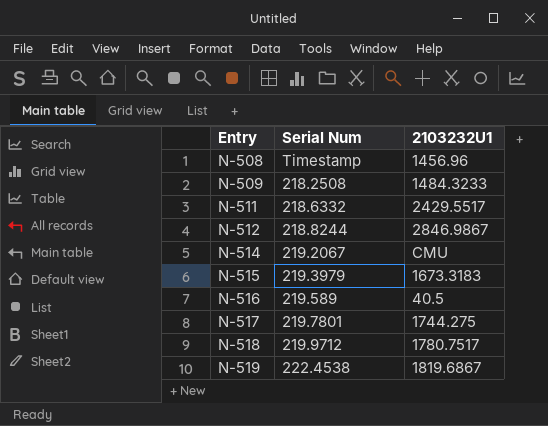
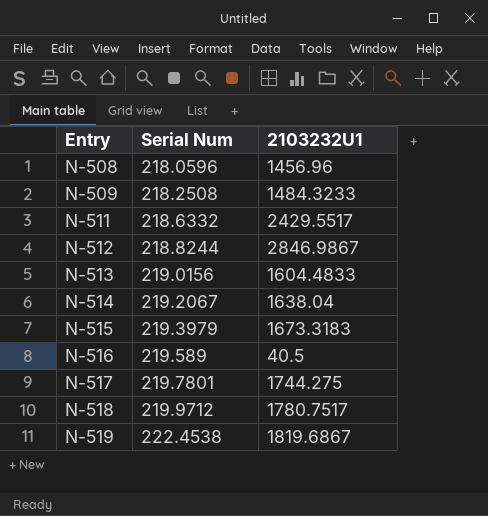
N-508 | Serial Num: Timestamp -> 218.0596
row N-513: none -> 219.0156 | 1604.4833
N-514 | 2103232U1: CMU -> 1638.04

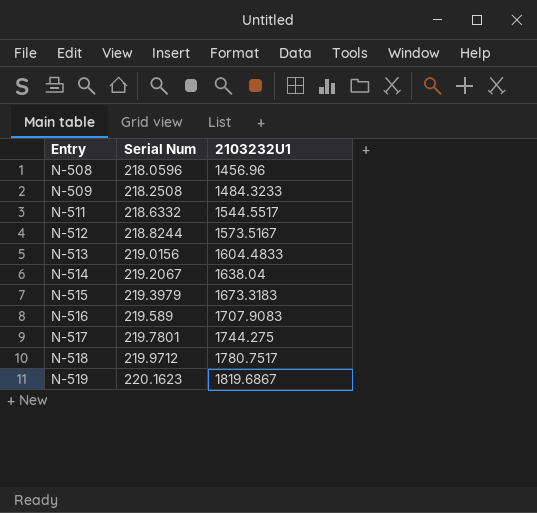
N-511 | 2103232U1: 2429.5517 -> 1544.5517
N-512 | 2103232U1: 2846.9867 -> 1573.5167
N-516 | 2103232U1: 40.5 -> 1707.9083
N-519 | Serial Num: 222.4538 -> 220.1623

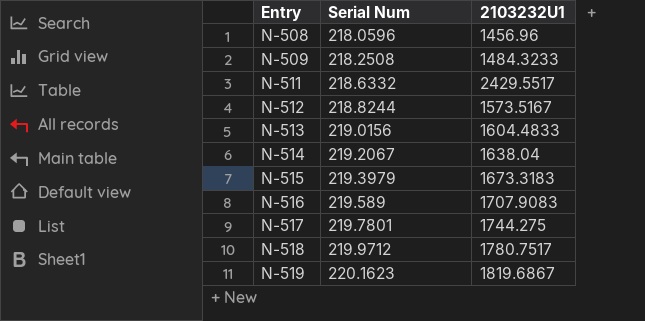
N-511 | 2103232U1: 1544.5517 -> 2429.5517

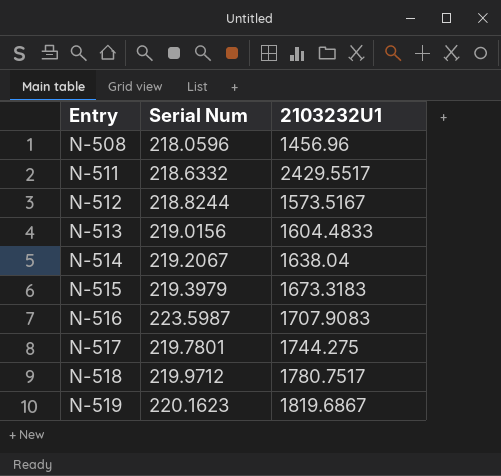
row N-509: 218.2508 | 1484.3233 -> none
N-516 | Serial Num: 219.589 -> 223.5987

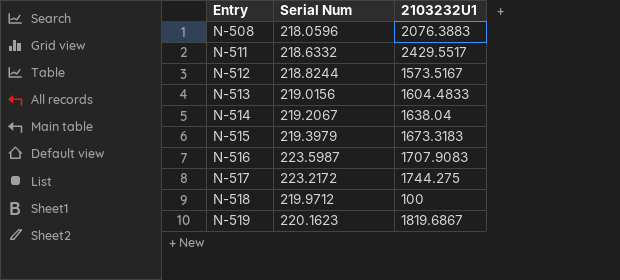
N-508 | 2103232U1: 1456.96 -> 2076.3883
N-517 | Serial Num: 219.7801 -> 223.2172
N-518 | 2103232U1: 1780.7517 -> 100

